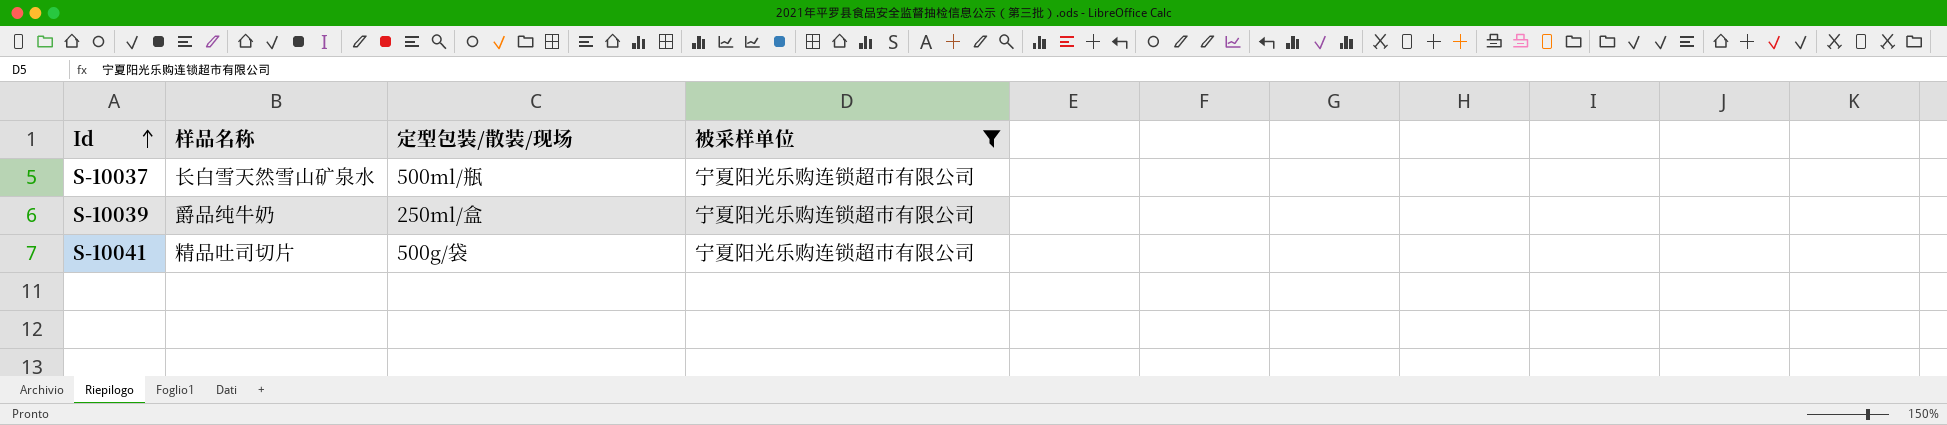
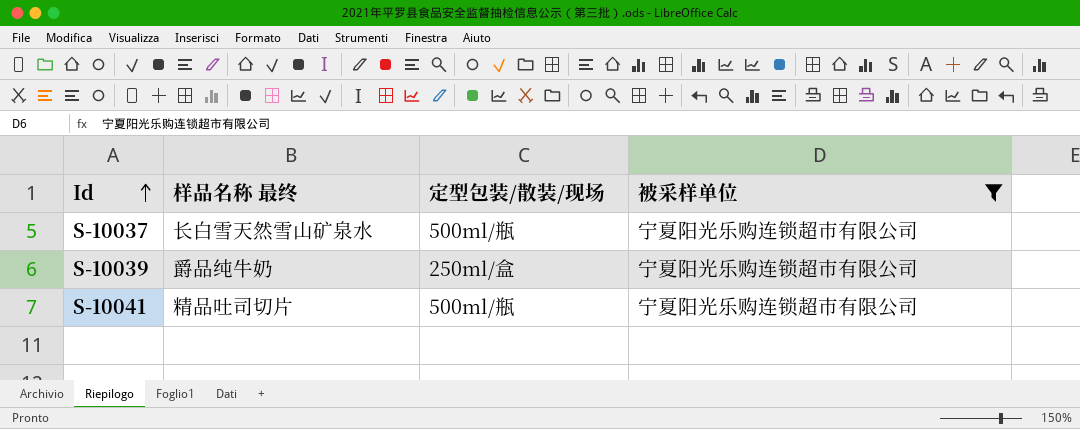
column name: 样品名称 -> 样品名称 最终
S-10041 | 定型包装/散装/现场: 500g/袋 -> 500ml/瓶

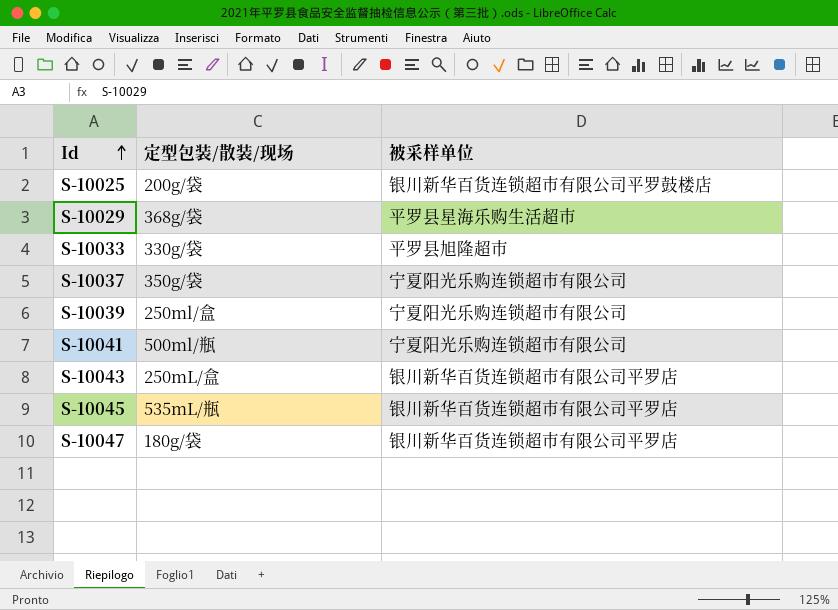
filter: 被采样单位 = 宁夏阳光乐购连锁超市有限公司 -> none
column 样品名称 最终 | position: 2 -> none
S-10037 | 定型包装/散装/现场: 500ml/瓶 -> 350g/袋

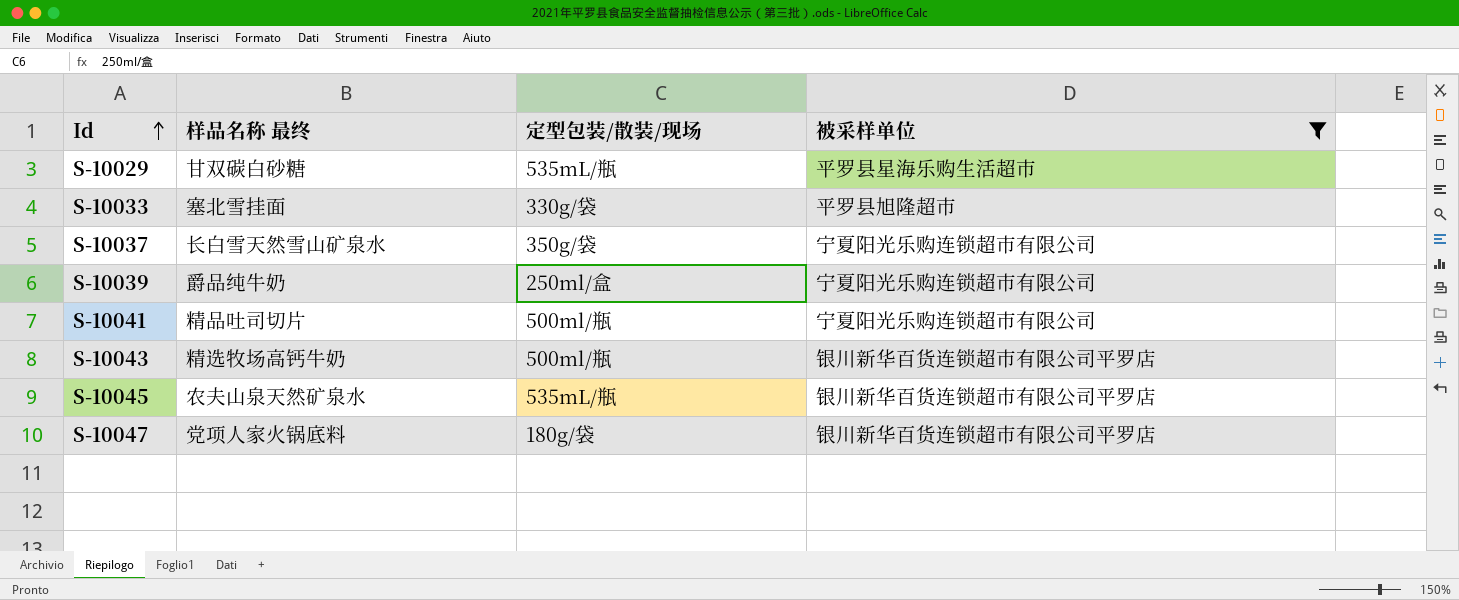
filter: none -> 被采样单位 != 银川新华百货连锁超市有限公司平罗鼓楼店
column 样品名称 最终 | position: none -> 2
S-10029 | 定型包装/散装/现场: 368g/袋 -> 535mL/瓶
S-10043 | 定型包装/散装/现场: 250mL/盒 -> 500ml/瓶

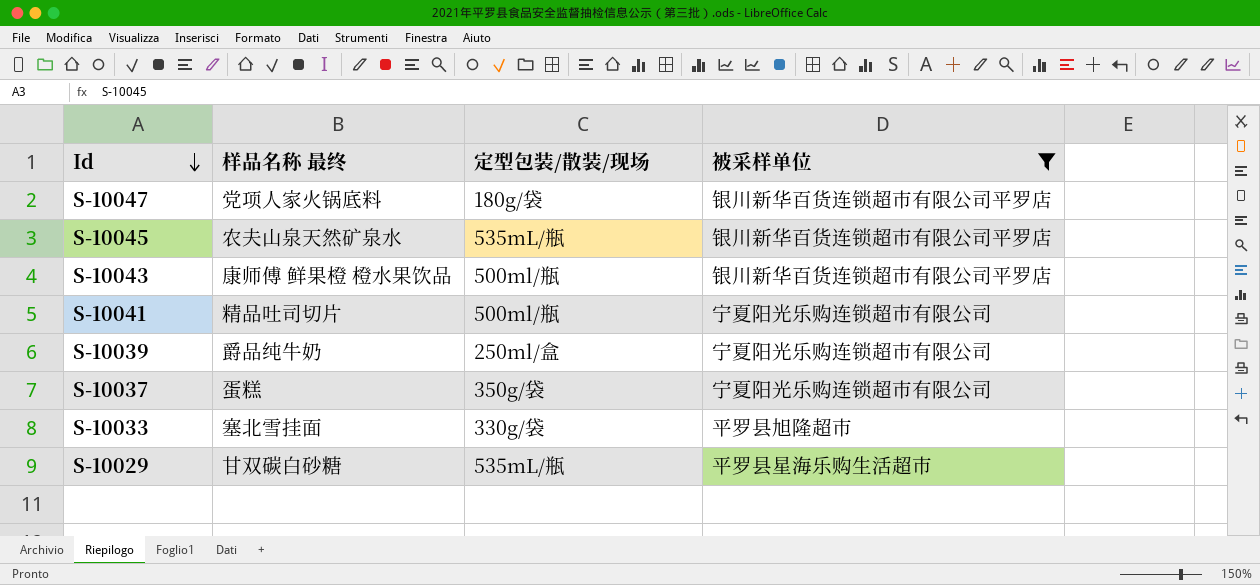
row order: Id ascending -> Id descending
S-10043 | 样品名称 最终: 精选牧场高钙牛奶 -> 康师傅 鲜果橙 橙水果饮品
S-10037 | 样品名称 最终: 长白雪天然雪山矿泉水 -> 蛋糕

